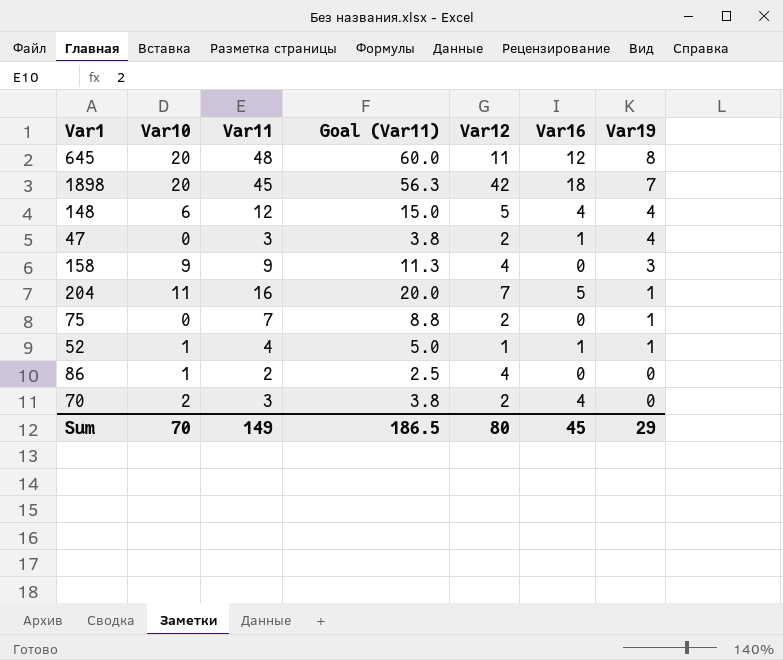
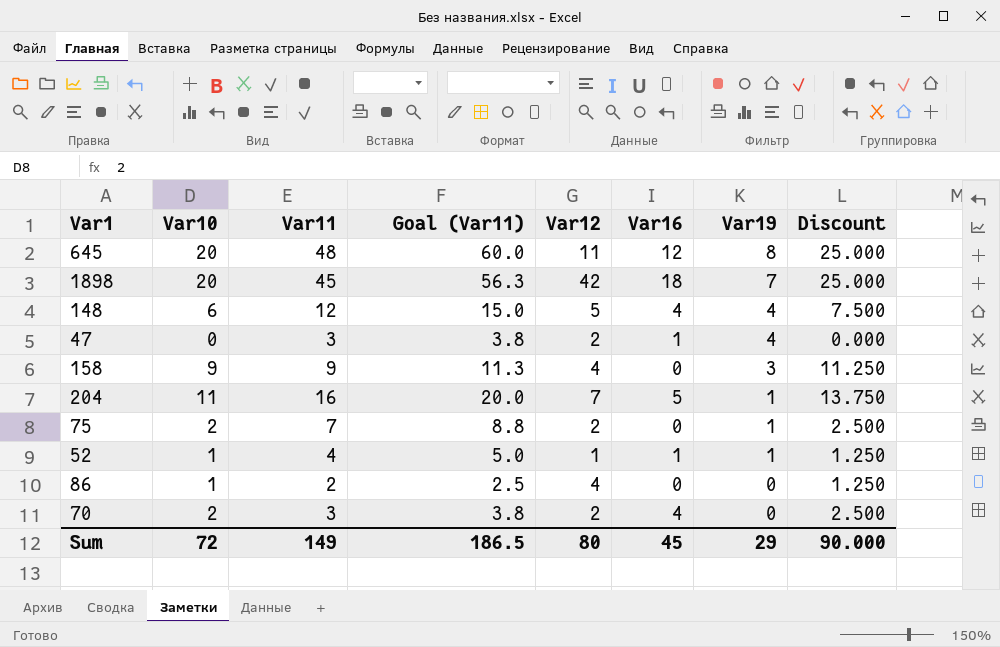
column Discount | formula: none -> [Var10] * 1.25
75 | Var10: 0 -> 2
Sum | Var10: 70 -> 72

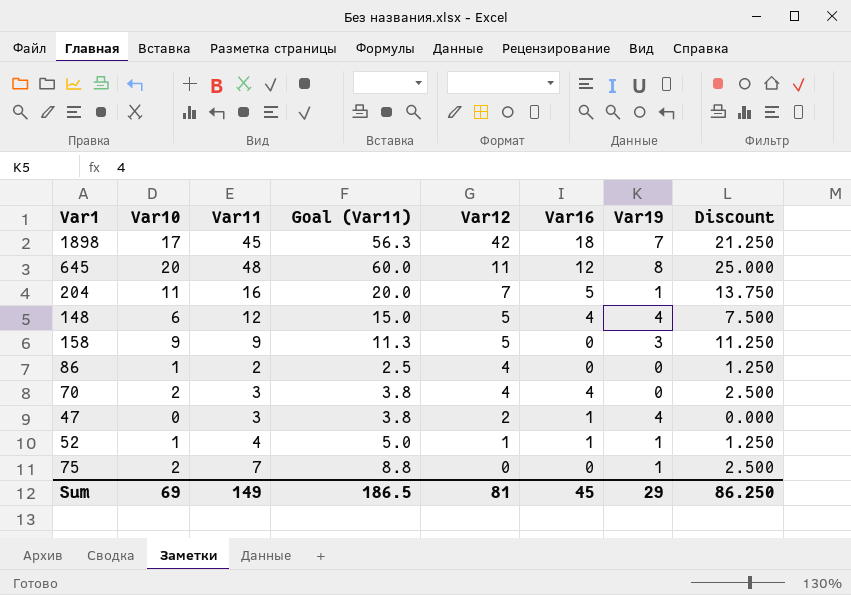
row order: Var19 descending -> Var12 descending
1898 | Var10: 20 -> 17
1898 | Discount: 25.000 -> 21.250
158 | Var12: 4 -> 5
70 | Var12: 2 -> 4
75 | Var12: 2 -> 0
Sum | Var10: 72 -> 69
Sum | Var12: 80 -> 81
Sum | Discount: 90.000 -> 86.250

